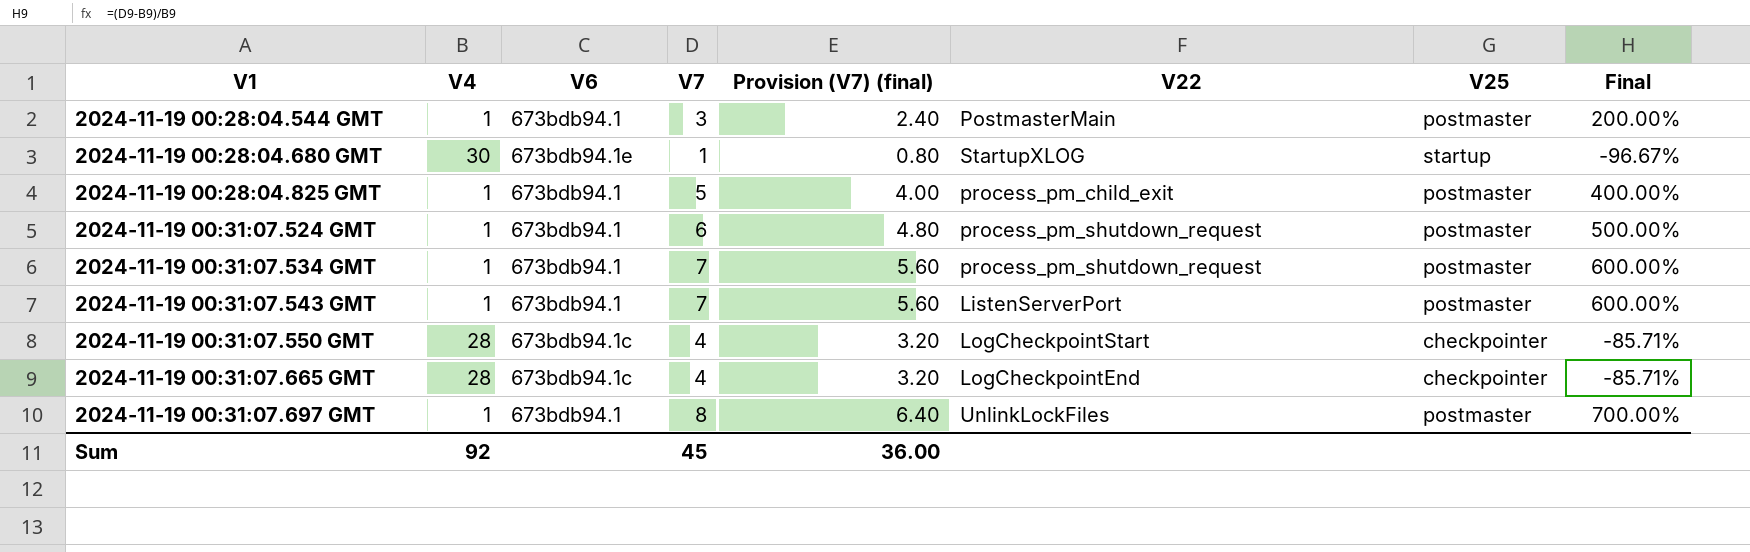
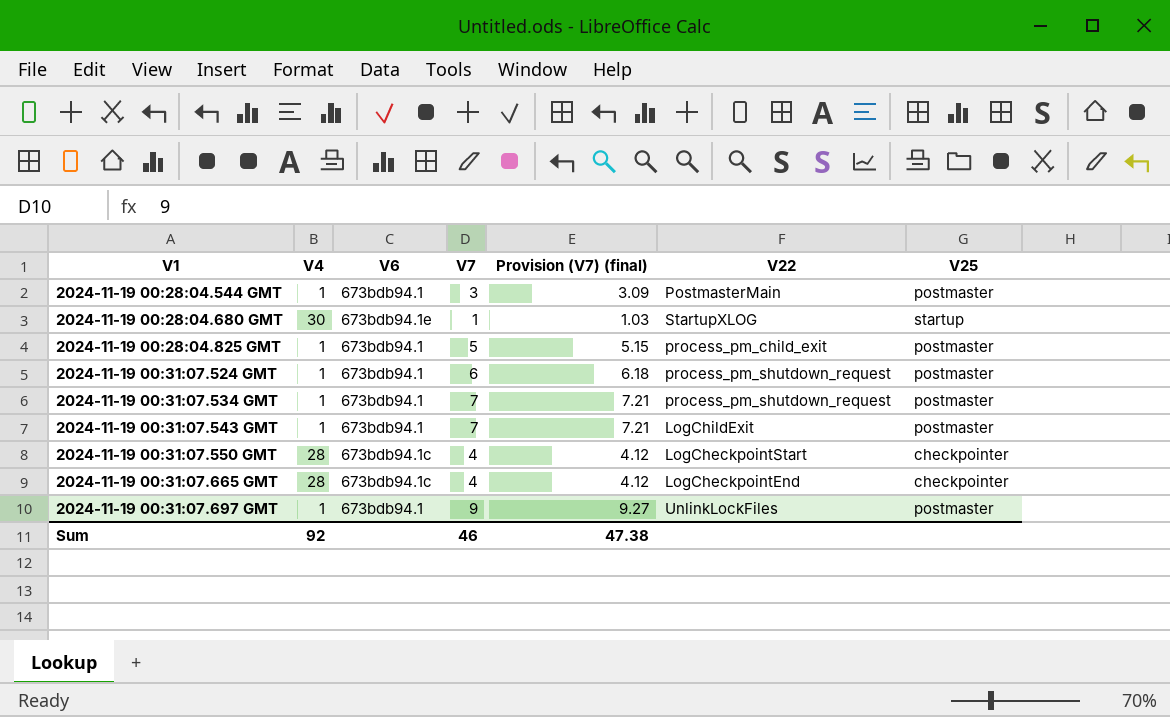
column Final | formula: ([V7] - [V4]) / [V4] -> none
column Provision (V7) (final) | formula: [V7] * 0.8 -> [V7] * 1.03
2024-11-19 00:31:07.543 GMT | V22: ListenServerPort -> LogChildExit
2024-11-19 00:31:07.697 GMT | V7: 8 -> 9
Sum | V7: 45 -> 46
Sum | Provision (V7) (final): 36.00 -> 47.38

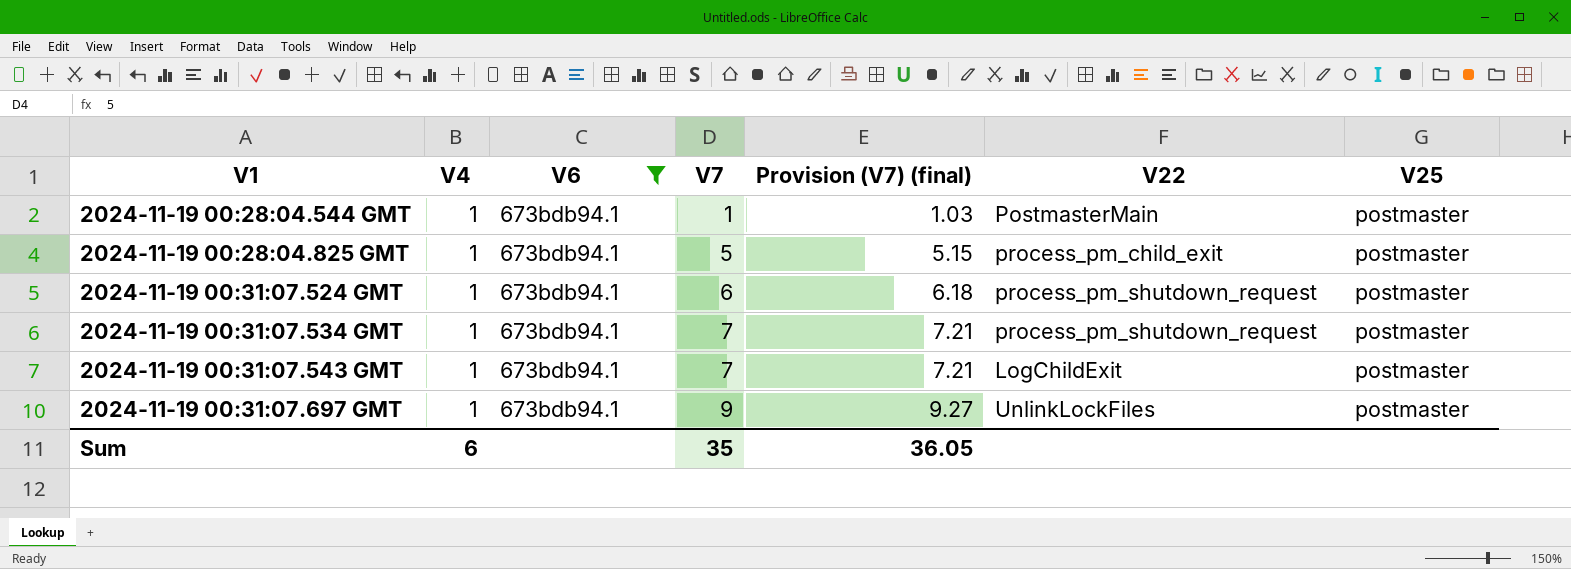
filter: none -> V6 = 673bdb94.1
2024-11-19 00:28:04.544 GMT | V7: 3 -> 1
2024-11-19 00:28:04.544 GMT | Provision (V7) (final): 3.09 -> 1.03
Sum | V4: 92 -> 6
Sum | V7: 46 -> 35
Sum | Provision (V7) (final): 47.38 -> 36.05

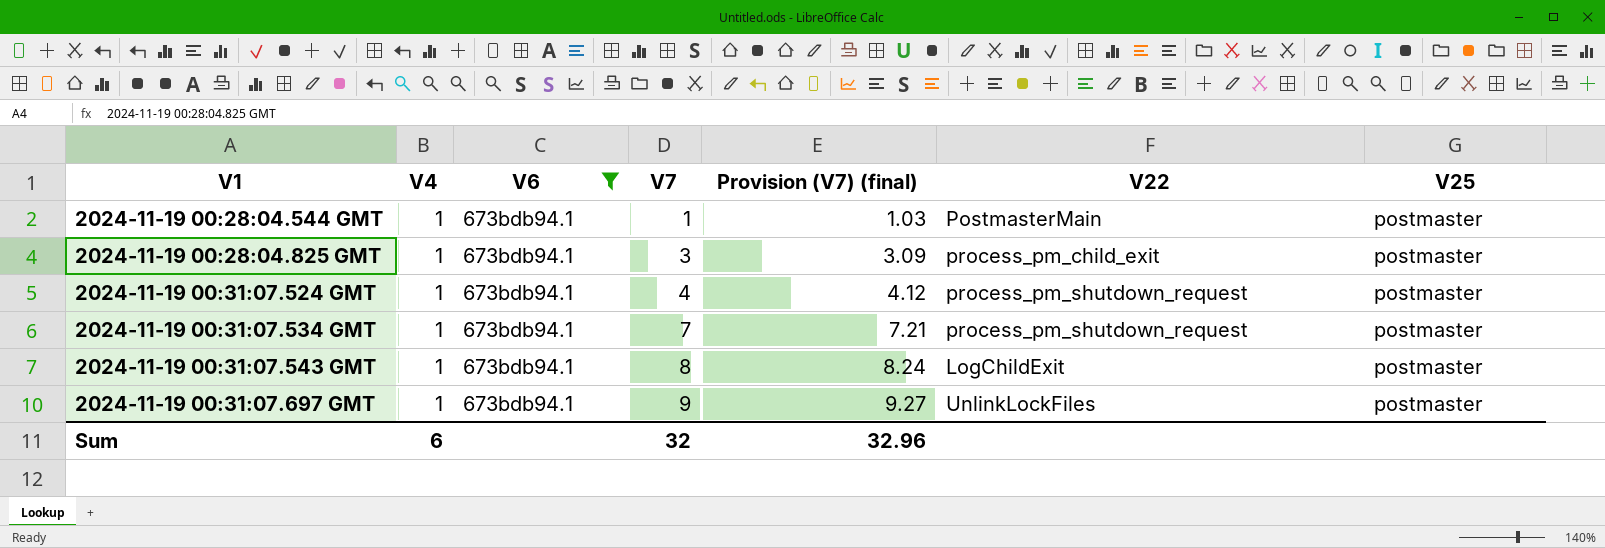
2024-11-19 00:28:04.825 GMT | V7: 5 -> 3
2024-11-19 00:28:04.825 GMT | Provision (V7) (final): 5.15 -> 3.09
2024-11-19 00:31:07.524 GMT | V7: 6 -> 4
2024-11-19 00:31:07.524 GMT | Provision (V7) (final): 6.18 -> 4.12
2024-11-19 00:31:07.543 GMT | V7: 7 -> 8
2024-11-19 00:31:07.543 GMT | Provision (V7) (final): 7.21 -> 8.24
Sum | V7: 35 -> 32
Sum | Provision (V7) (final): 36.05 -> 32.96

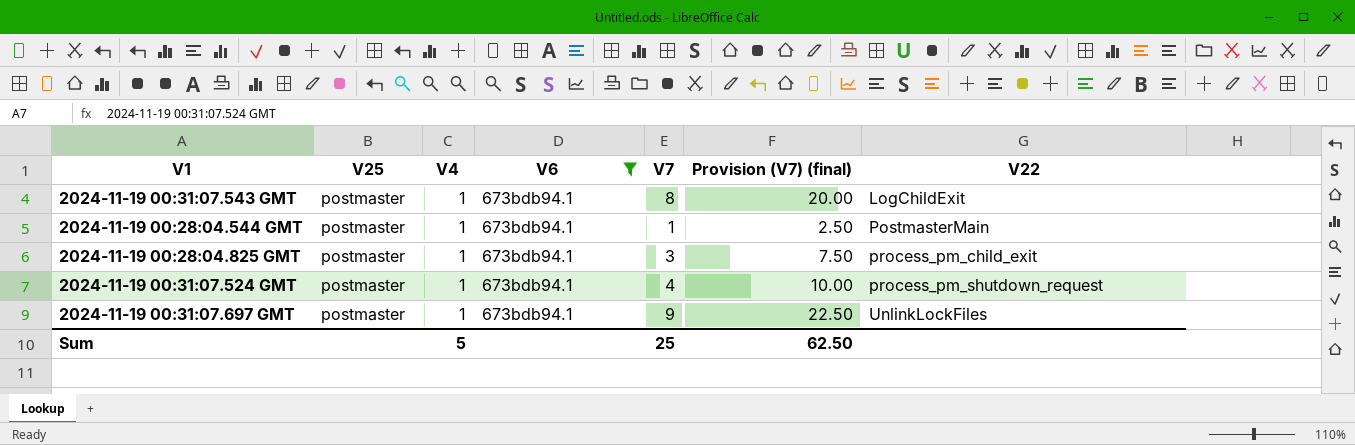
row order: V1 ascending -> V22 ascending
column V25 | position: 7 -> 2
column Provision (V7) (final) | formula: [V7] * 1.03 -> [V7] * 2.5
row 2024-11-19 00:31:07.534 GMT: 1 | 673bdb94.1 | 7 | 7.21 | process_pm_shutdown_request | postmaster -> none
Sum | V4: 6 -> 5
Sum | V7: 32 -> 25
Sum | Provision (V7) (final): 32.96 -> 62.50

